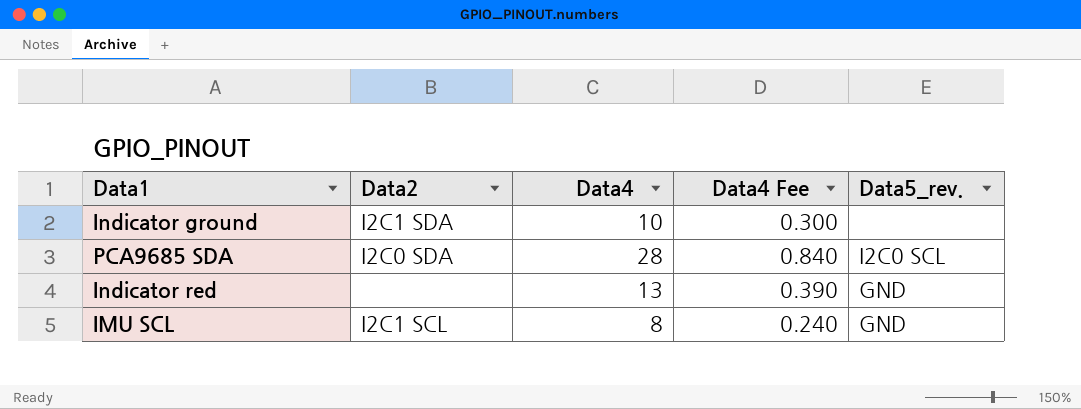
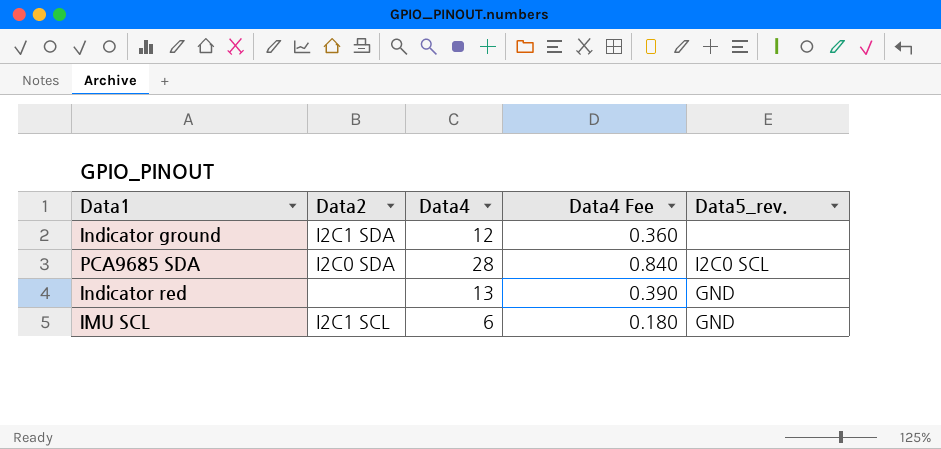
Indicator ground | Data4: 10 -> 12
Indicator ground | Data4 Fee: 0.300 -> 0.360
IMU SCL | Data4: 8 -> 6
IMU SCL | Data4 Fee: 0.240 -> 0.180

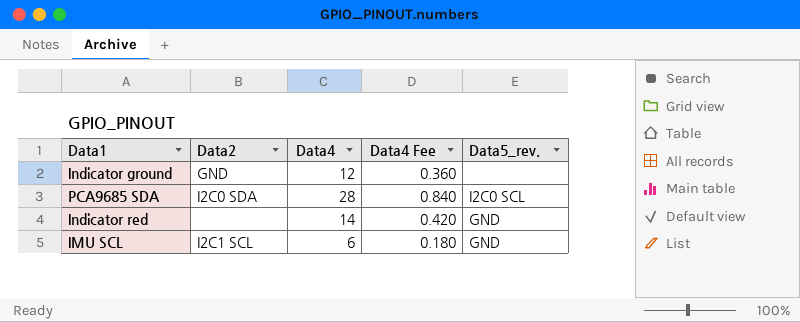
Indicator ground | Data2: I2C1 SDA -> GND
Indicator red | Data4: 13 -> 14
Indicator red | Data4 Fee: 0.390 -> 0.420

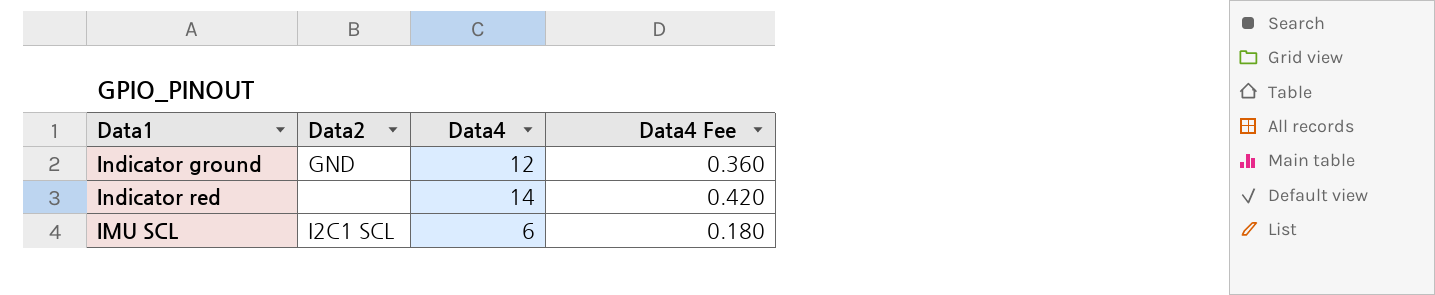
column Data5_rev. | position: 5 -> none
row PCA9685 SDA: I2C0 SDA | 28 | 0.840 | I2C0 SCL -> none

